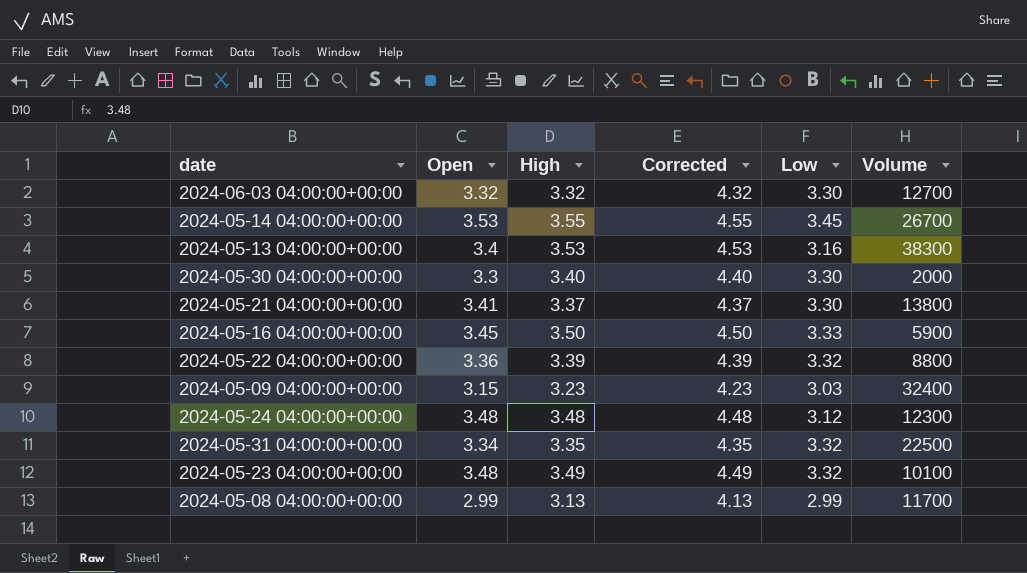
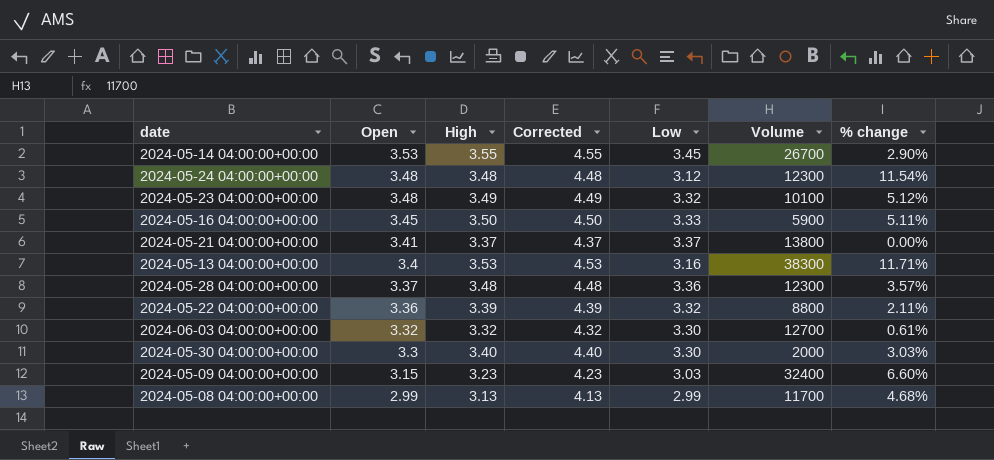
row order: none -> Open descending
column % change | formula: none -> ([High] - [Low]) / [Low]
row 2024-05-31 04:00:00+00:00: 3.34 | 3.35 | 4.35 | 3.32 | 22500 -> none
2024-05-21 04:00:00+00:00 | Low: 3.30 -> 3.37
row 2024-05-28 04:00:00+00:00: none -> 3.37 | 3.48 | 4.48 | 3.36 | 12300 | 3.57%

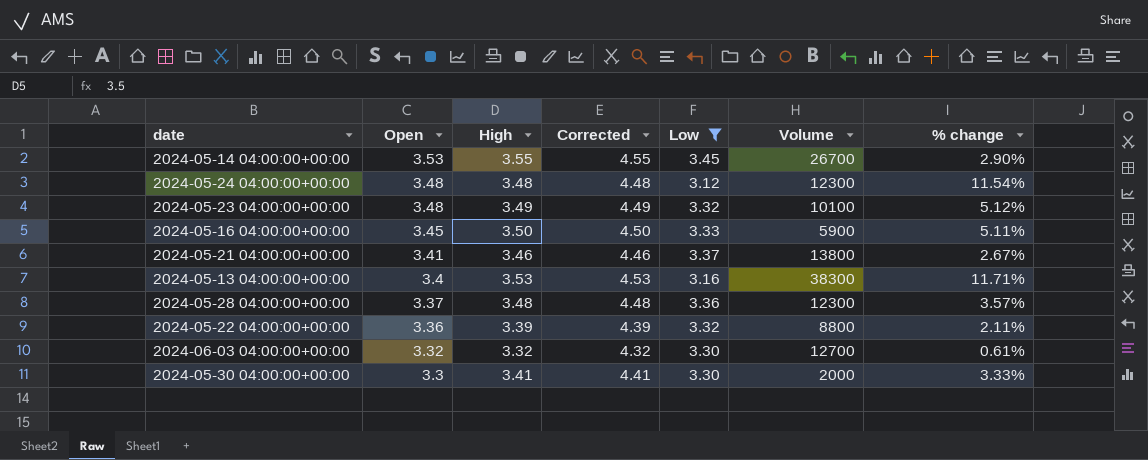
filter: none -> Low >= 3.12
2024-05-21 04:00:00+00:00 | High: 3.37 -> 3.46
2024-05-21 04:00:00+00:00 | Corrected: 4.37 -> 4.46
2024-05-21 04:00:00+00:00 | % change: 0.00% -> 2.67%
2024-05-30 04:00:00+00:00 | High: 3.40 -> 3.41
2024-05-30 04:00:00+00:00 | Corrected: 4.40 -> 4.41
2024-05-30 04:00:00+00:00 | % change: 3.03% -> 3.33%

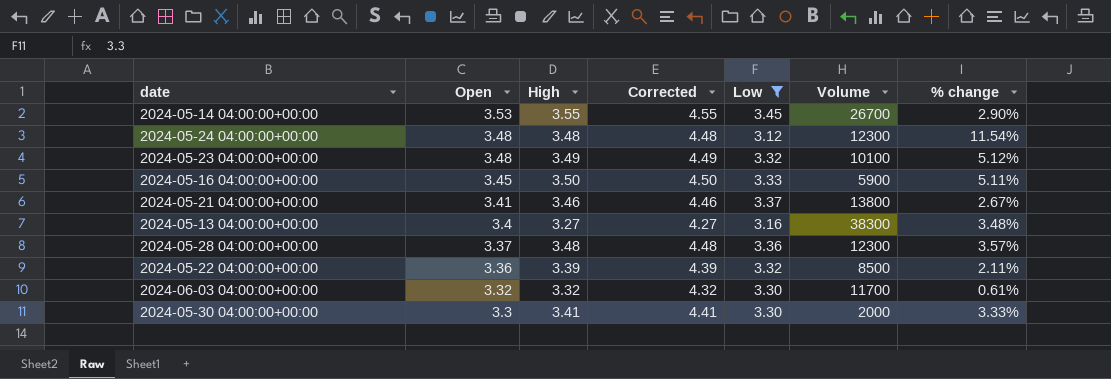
2024-05-13 04:00:00+00:00 | High: 3.53 -> 3.27
2024-05-13 04:00:00+00:00 | Corrected: 4.53 -> 4.27
2024-05-13 04:00:00+00:00 | % change: 11.71% -> 3.48%
2024-05-22 04:00:00+00:00 | Volume: 8800 -> 8500
2024-06-03 04:00:00+00:00 | Volume: 12700 -> 11700

